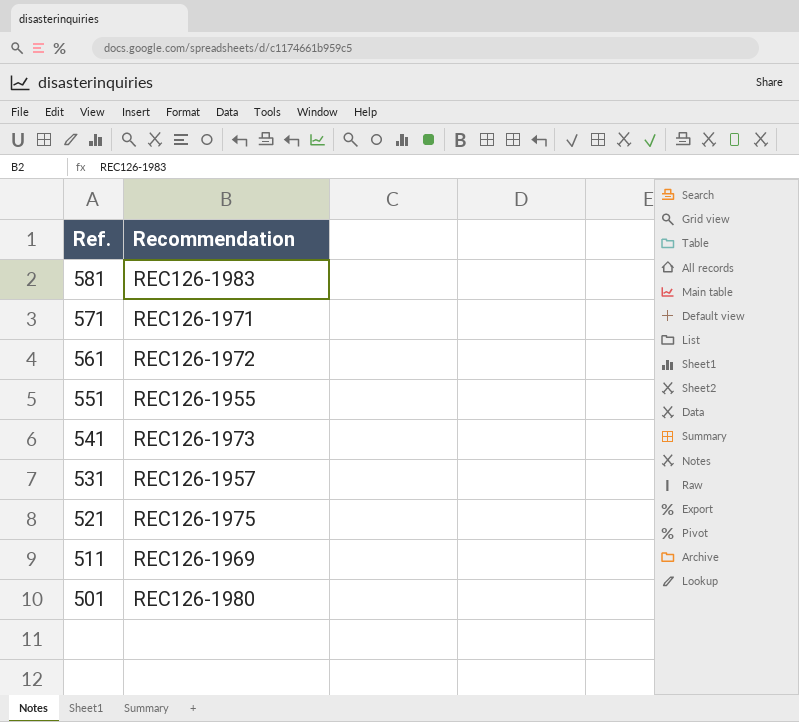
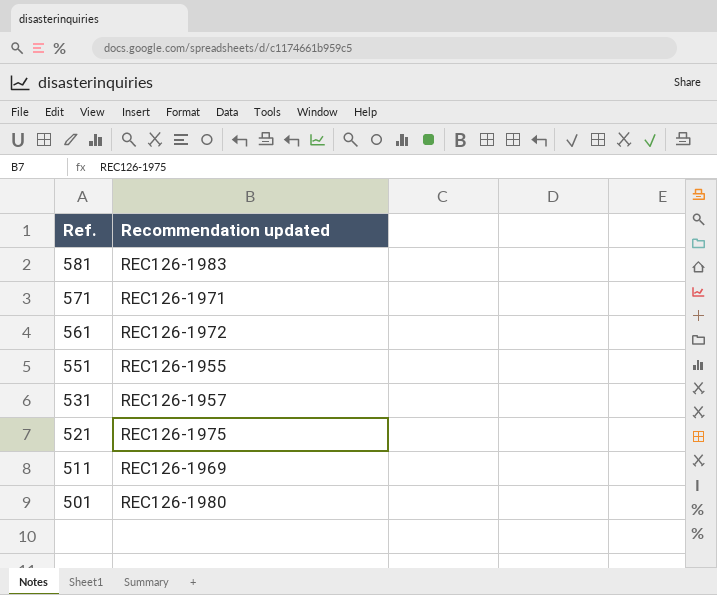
column name: Recommendation -> Recommendation updated
row 541: REC126-1973 -> none

